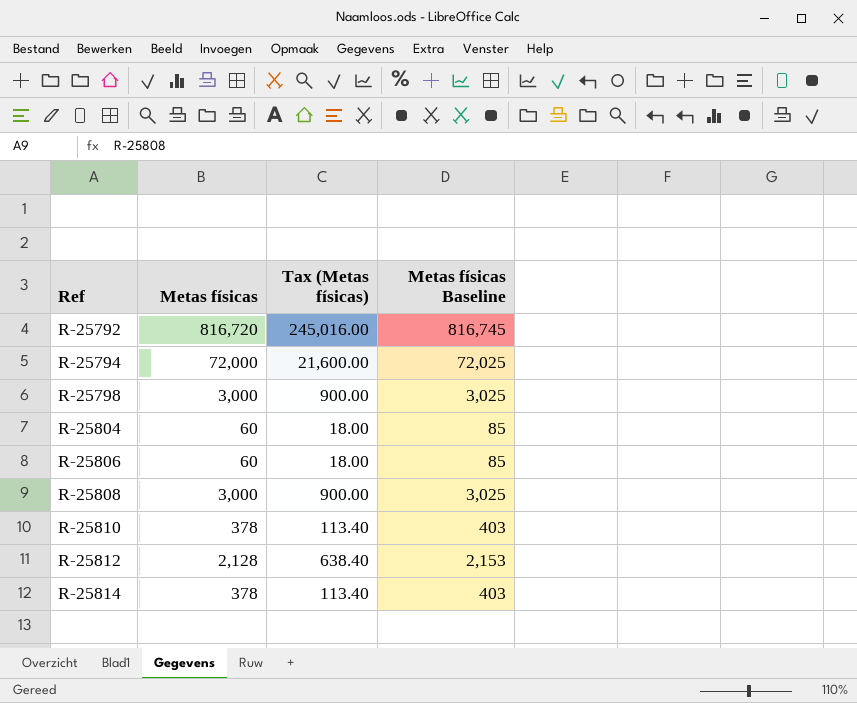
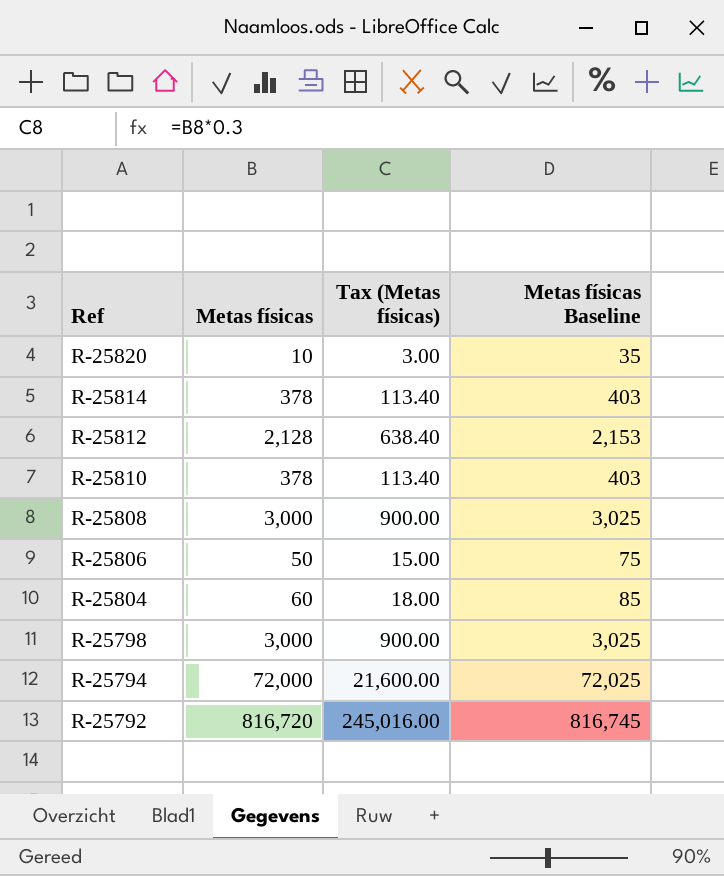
row order: Ref ascending -> Ref descending
row R-25820: none -> 10 | 3.00 | 35
R-25806 | Metas físicas: 60 -> 50
R-25806 | Tax (Metas físicas): 18.00 -> 15.00
R-25806 | Metas físicas Baseline: 85 -> 75

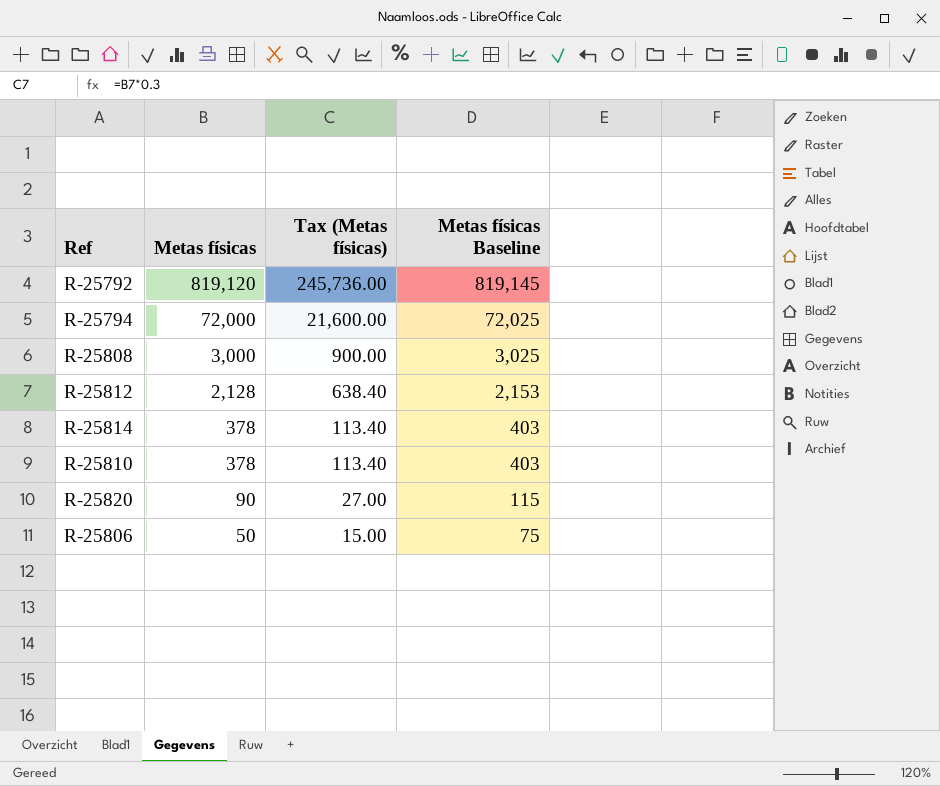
row order: Ref descending -> Metas físicas descending
row R-25804: 60 | 18.00 | 85 -> none
row R-25798: 3,000 | 900.00 | 3,025 -> none
R-25792 | Metas físicas: 816,720 -> 819,120
R-25792 | Tax (Metas físicas): 245,016.00 -> 245,736.00
R-25792 | Metas físicas Baseline: 816,745 -> 819,145
R-25820 | Metas físicas: 10 -> 90
R-25820 | Tax (Metas físicas): 3.00 -> 27.00
R-25820 | Metas físicas Baseline: 35 -> 115

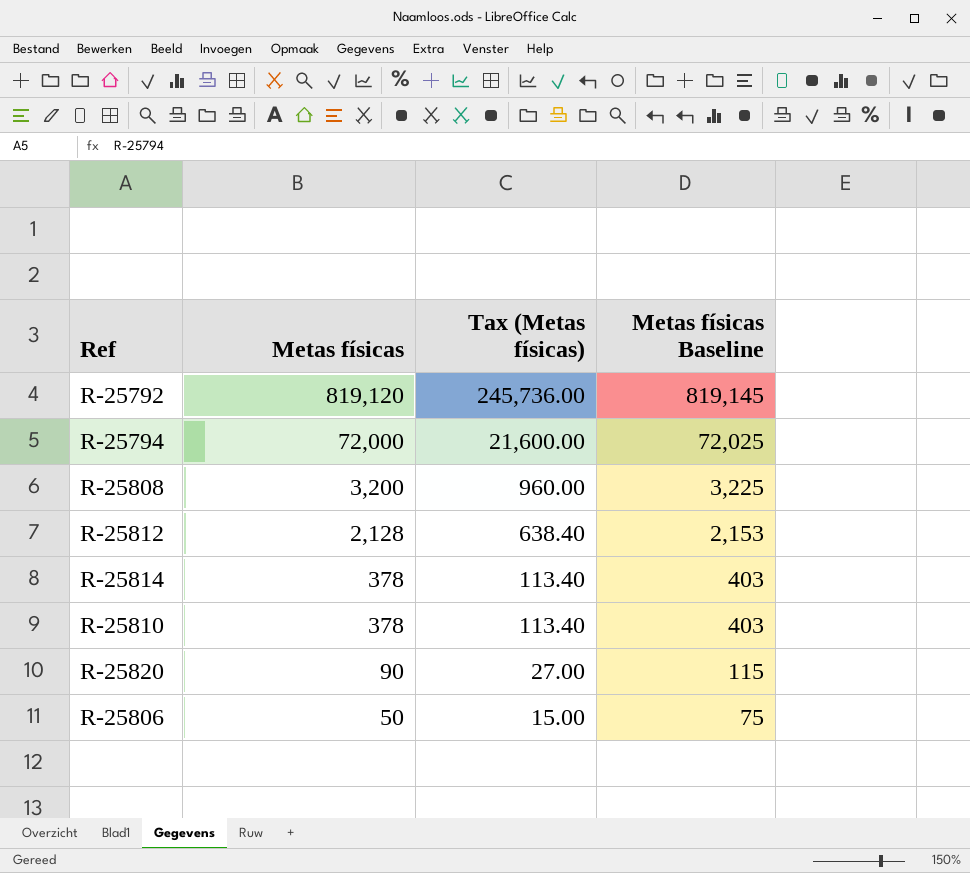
R-25808 | Metas físicas: 3,000 -> 3,200
R-25808 | Tax (Metas físicas): 900.00 -> 960.00
R-25808 | Metas físicas Baseline: 3,025 -> 3,225

